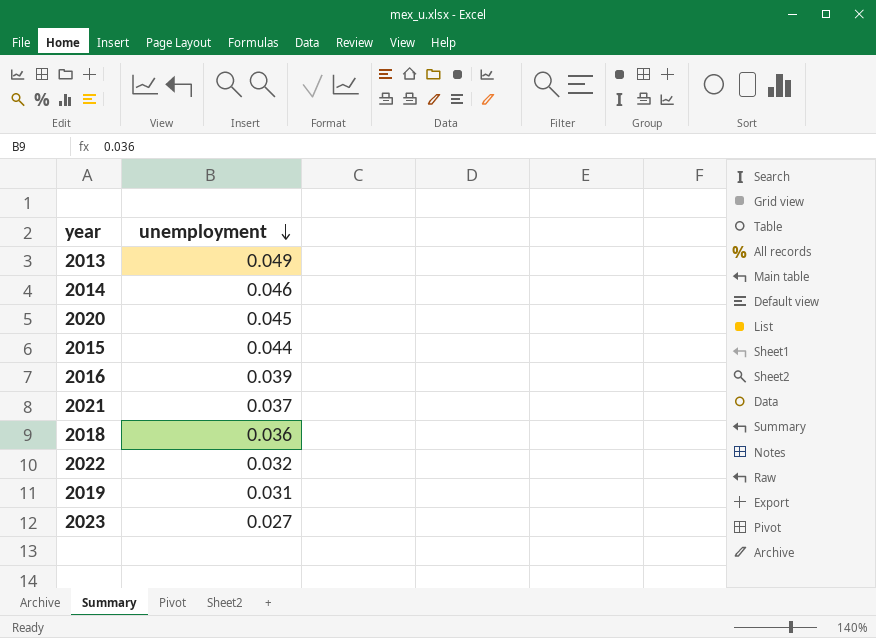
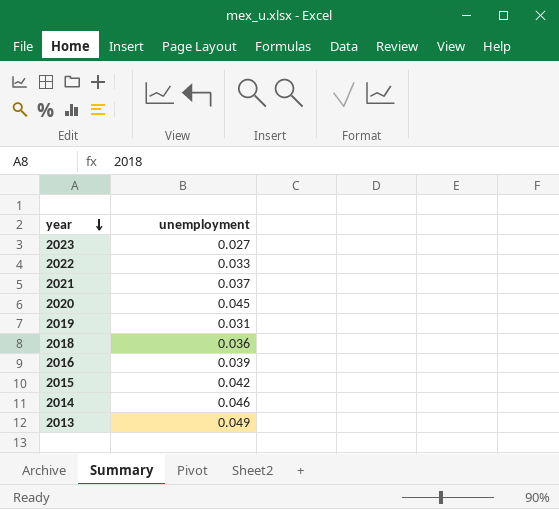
row order: unemployment descending -> year descending
2022 | unemployment: 0.032 -> 0.033
2015 | unemployment: 0.044 -> 0.042

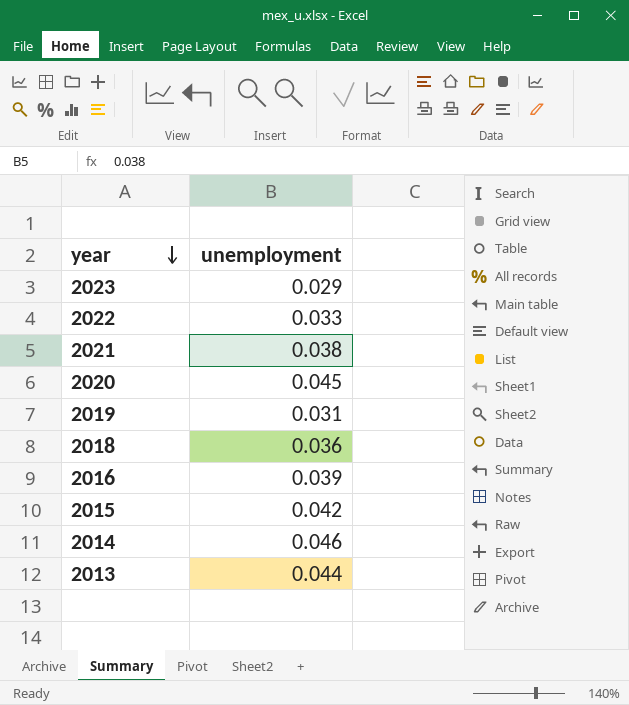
2023 | unemployment: 0.027 -> 0.029
2021 | unemployment: 0.037 -> 0.038
2013 | unemployment: 0.049 -> 0.044

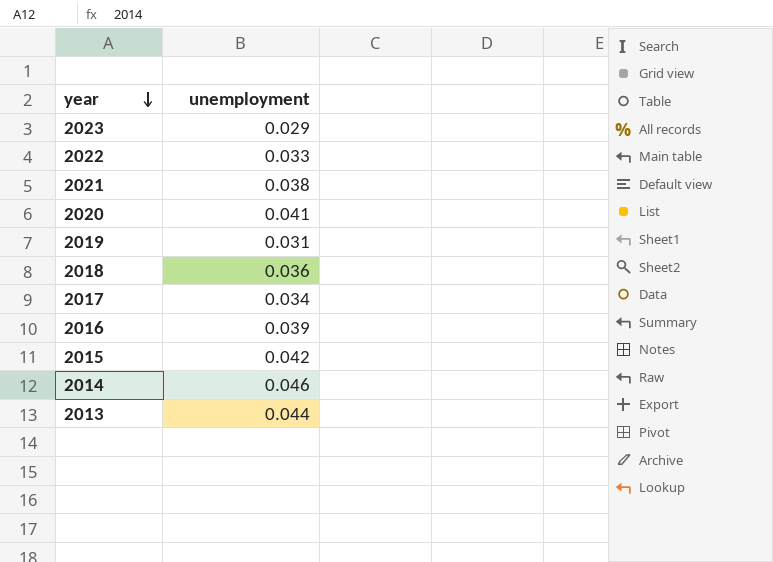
2020 | unemployment: 0.045 -> 0.041
row 2017: none -> 0.034

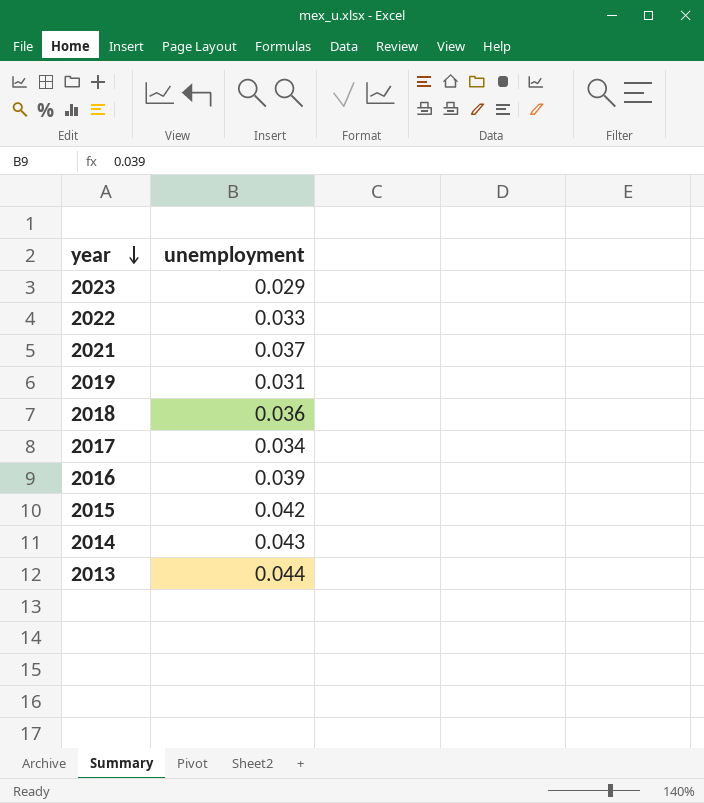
row 2020: 0.041 -> none
2021 | unemployment: 0.038 -> 0.037
2014 | unemployment: 0.046 -> 0.043

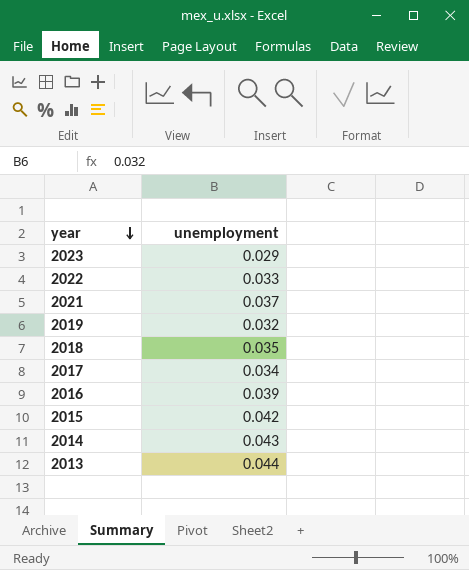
2019 | unemployment: 0.031 -> 0.032
2018 | unemployment: 0.036 -> 0.035

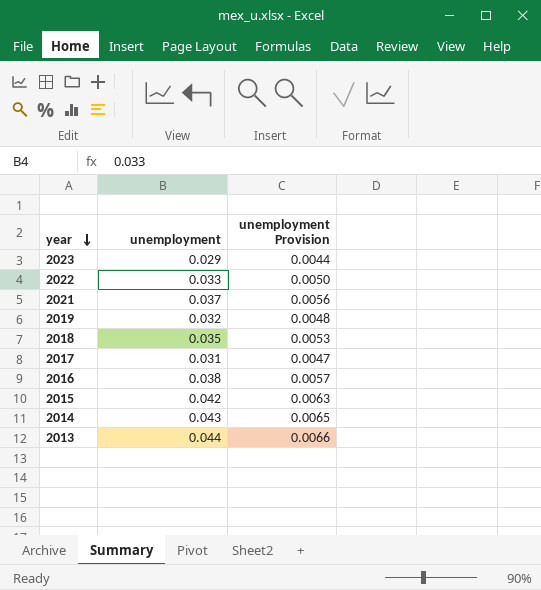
column unemployment Provision | formula: none -> [unemployment] * 0.15
2017 | unemployment: 0.034 -> 0.031
2016 | unemployment: 0.039 -> 0.038

